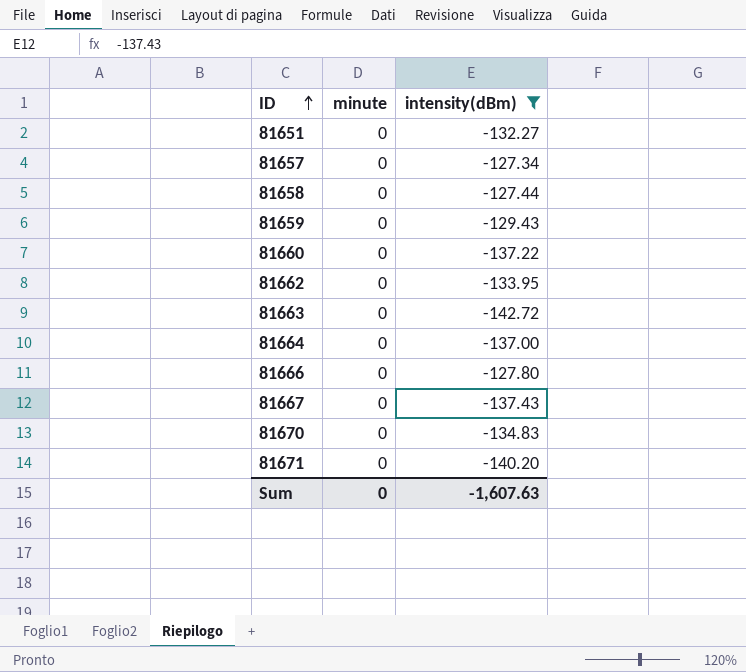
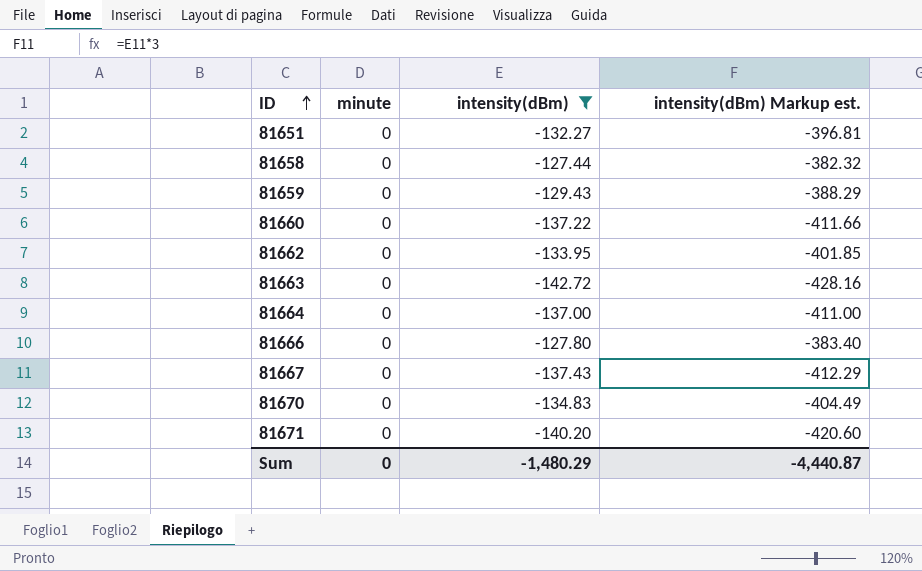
column intensity(dBm) Markup est. | formula: none -> [intensity(dBm)] * 3
row 81657: 0 | -127.34 -> none
Sum | intensity(dBm): -1,607.63 -> -1,480.29

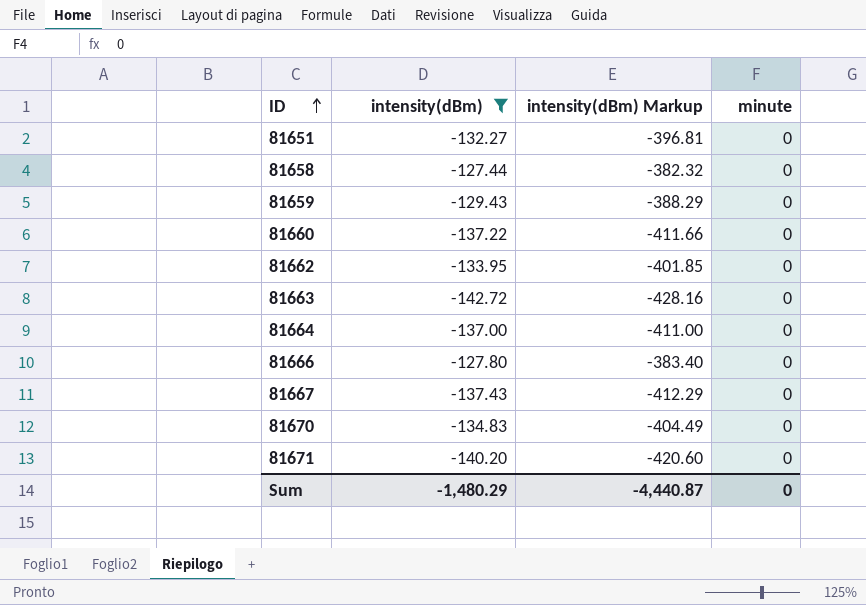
column name: intensity(dBm) Markup est. -> intensity(dBm) Markup
column minute | position: 2 -> 4

